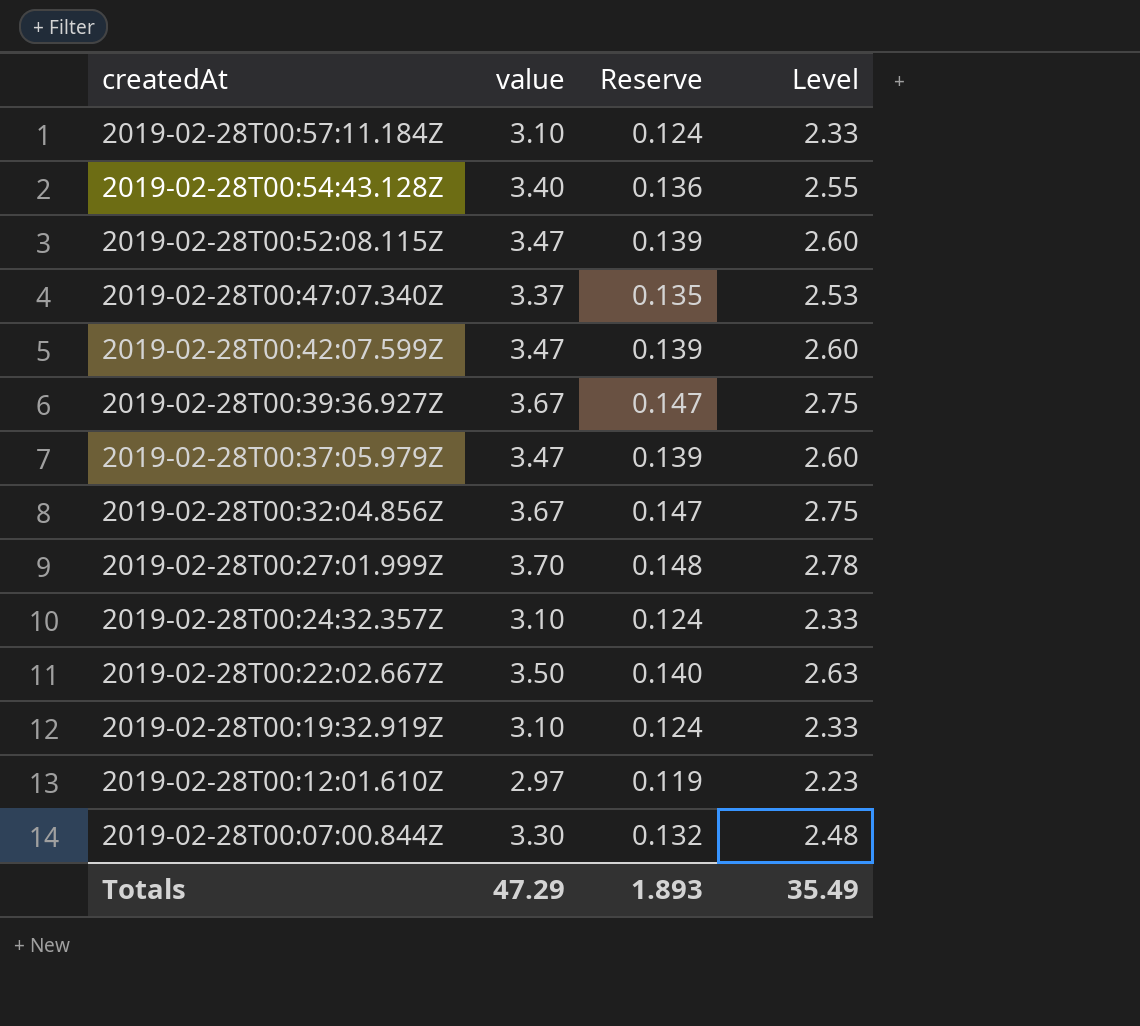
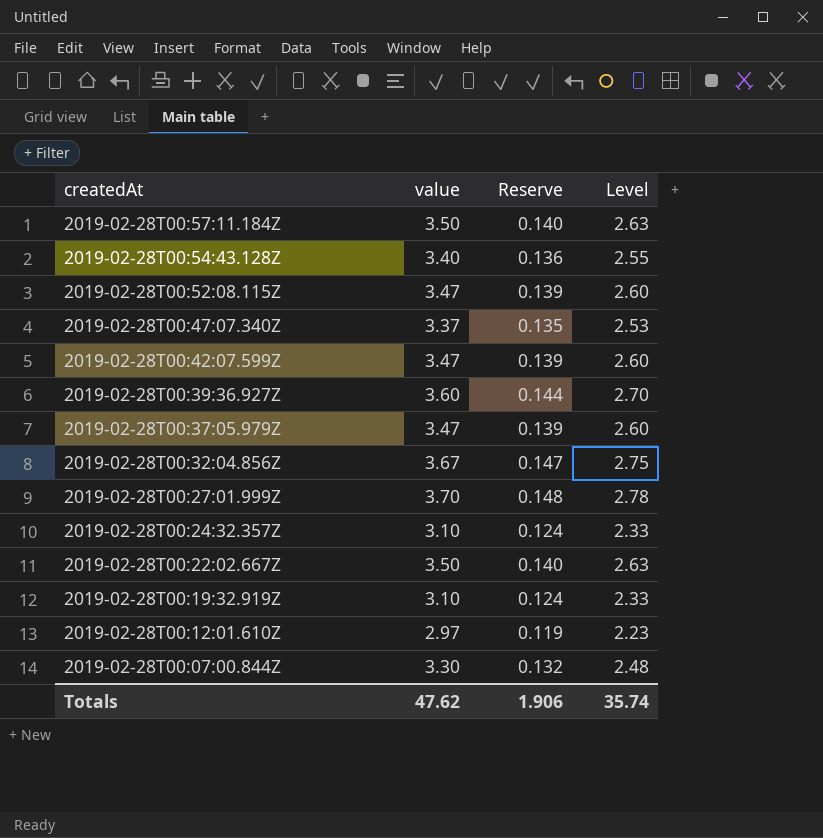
2019-02-28T00:57:11.184Z | value: 3.10 -> 3.50
2019-02-28T00:57:11.184Z | Reserve: 0.124 -> 0.140
2019-02-28T00:57:11.184Z | Level: 2.33 -> 2.63
2019-02-28T00:39:36.927Z | value: 3.67 -> 3.60
2019-02-28T00:39:36.927Z | Reserve: 0.147 -> 0.144
2019-02-28T00:39:36.927Z | Level: 2.75 -> 2.70
Totals | value: 47.29 -> 47.62
Totals | Reserve: 1.893 -> 1.906
Totals | Level: 35.49 -> 35.74

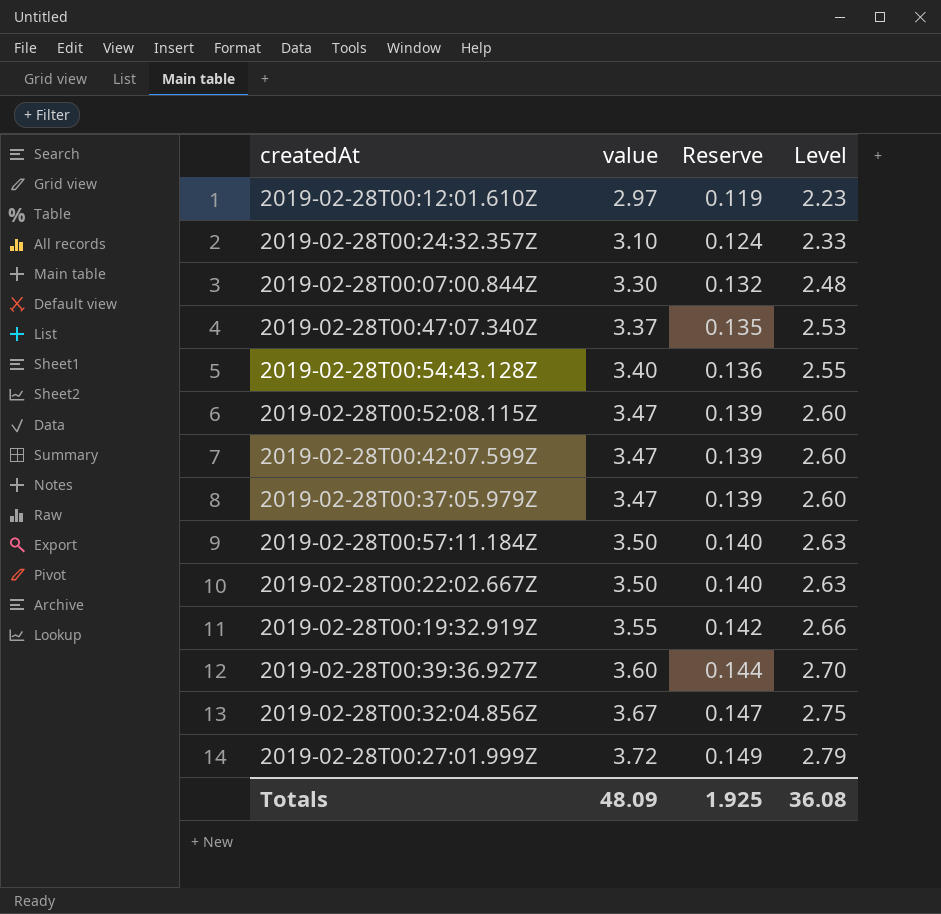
row order: createdAt descending -> value ascending
2019-02-28T00:19:32.919Z | value: 3.10 -> 3.55
2019-02-28T00:19:32.919Z | Reserve: 0.124 -> 0.142
2019-02-28T00:19:32.919Z | Level: 2.33 -> 2.66
2019-02-28T00:27:01.999Z | value: 3.70 -> 3.72
2019-02-28T00:27:01.999Z | Reserve: 0.148 -> 0.149
2019-02-28T00:27:01.999Z | Level: 2.78 -> 2.79
Totals | value: 47.62 -> 48.09
Totals | Reserve: 1.906 -> 1.925
Totals | Level: 35.74 -> 36.08

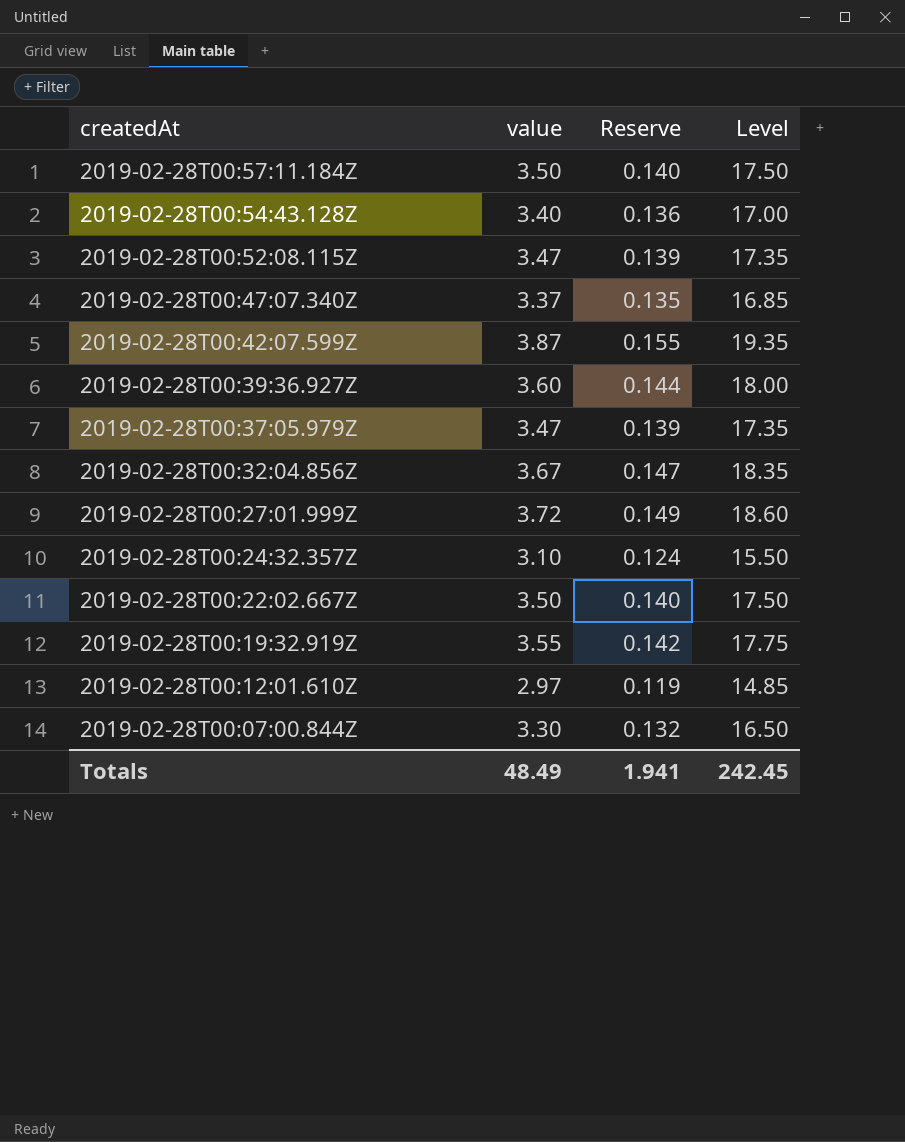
row order: value ascending -> createdAt descending
column Level | formula: [value] * 0.75 -> [value] * 5
2019-02-28T00:42:07.599Z | value: 3.47 -> 3.87
2019-02-28T00:42:07.599Z | Reserve: 0.139 -> 0.155
Totals | value: 48.09 -> 48.49
Totals | Reserve: 1.925 -> 1.941
Totals | Level: 36.08 -> 242.45

